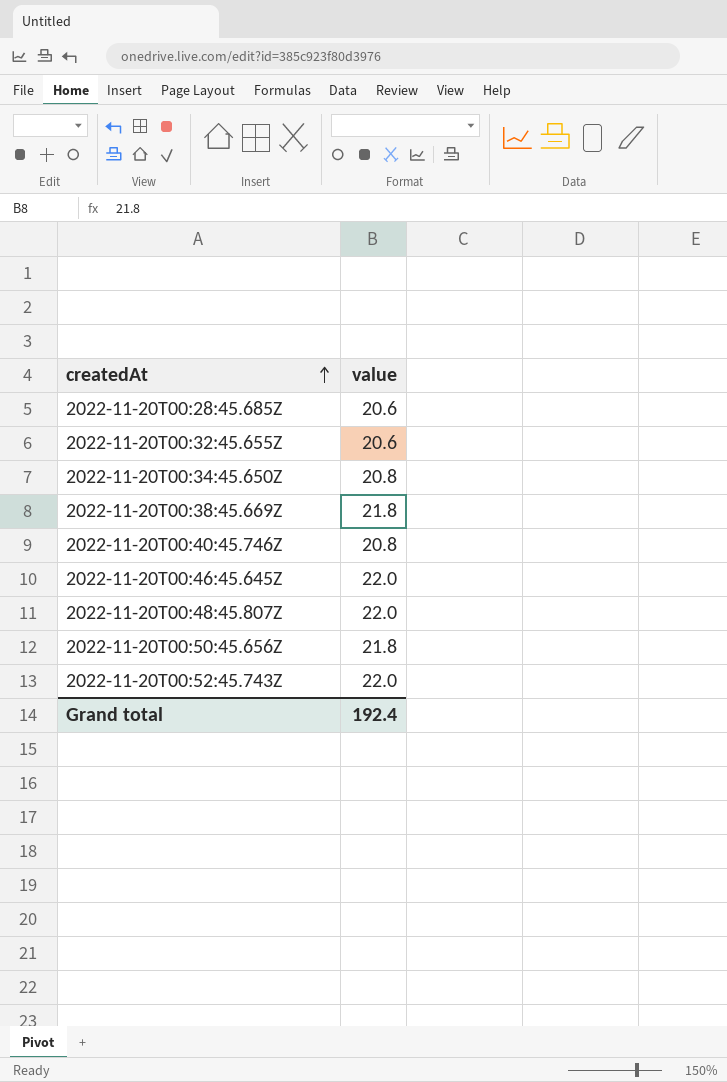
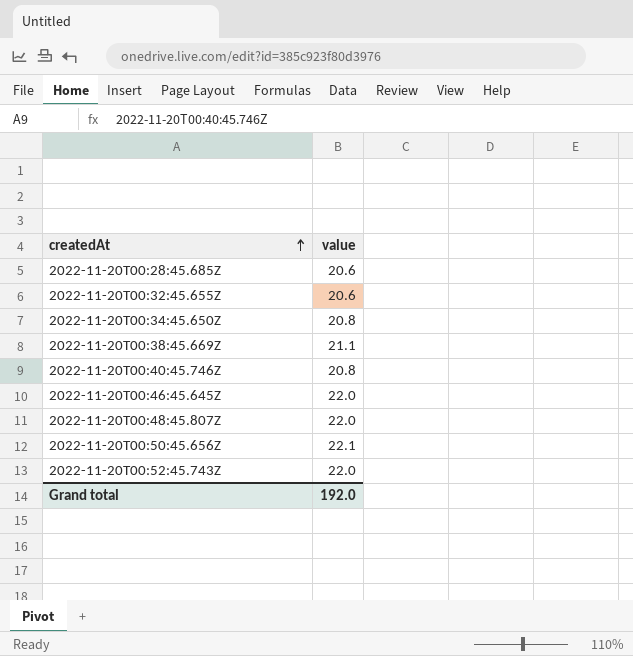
2022-11-20T00:38:45.669Z | value: 21.8 -> 21.1
2022-11-20T00:50:45.656Z | value: 21.8 -> 22.1
Grand total | value: 192.4 -> 192.0

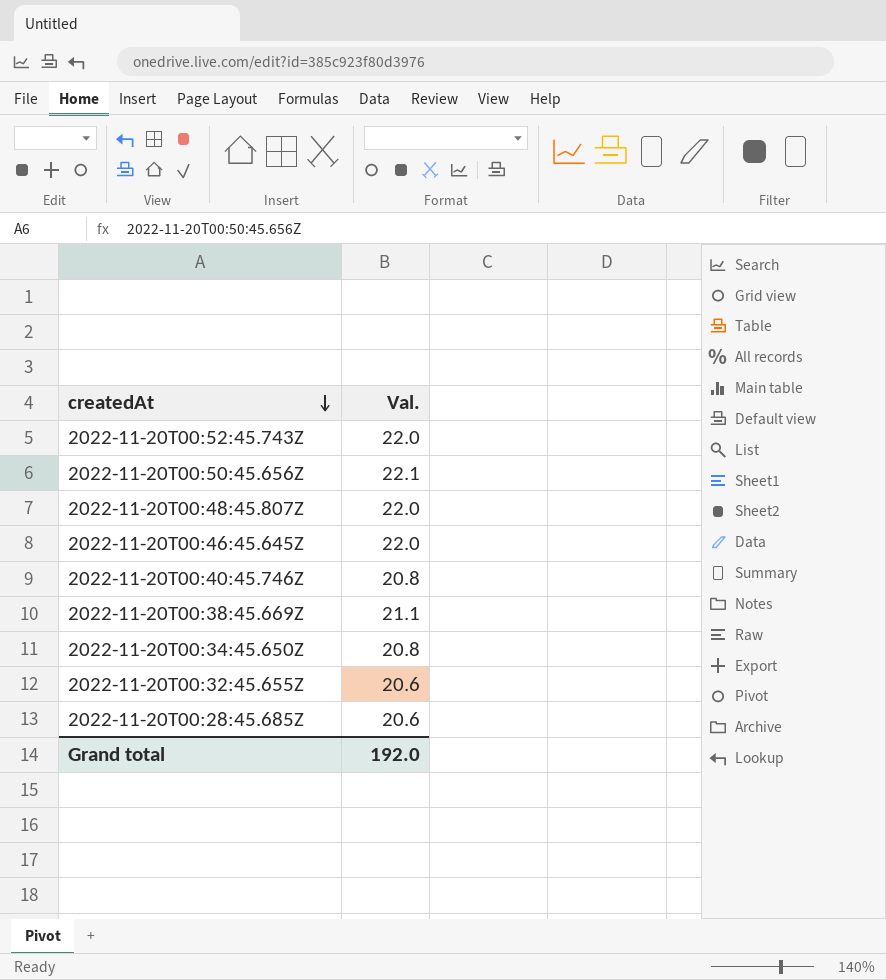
row order: createdAt ascending -> createdAt descending
column name: value -> Val.

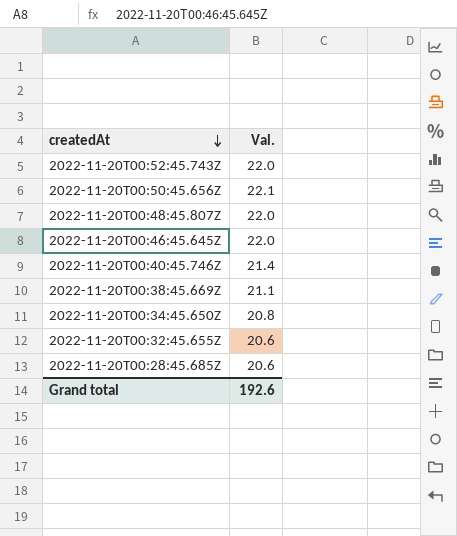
2022-11-20T00:40:45.746Z | Val.: 20.8 -> 21.4
Grand total | Val.: 192.0 -> 192.6

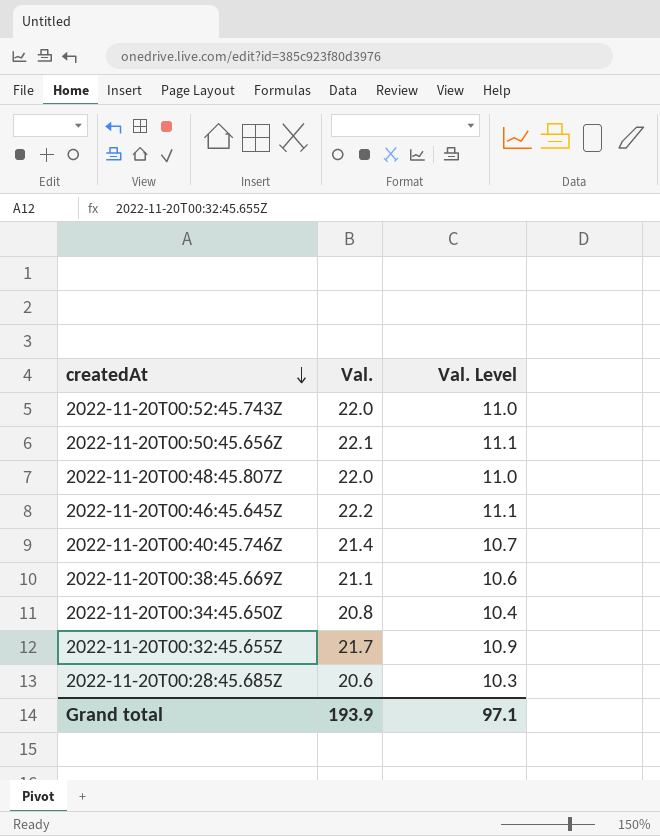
column Val. Level | formula: none -> [Val.] * 0.5
2022-11-20T00:46:45.645Z | Val.: 22.0 -> 22.2
2022-11-20T00:32:45.655Z | Val.: 20.6 -> 21.7
Grand total | Val.: 192.6 -> 193.9

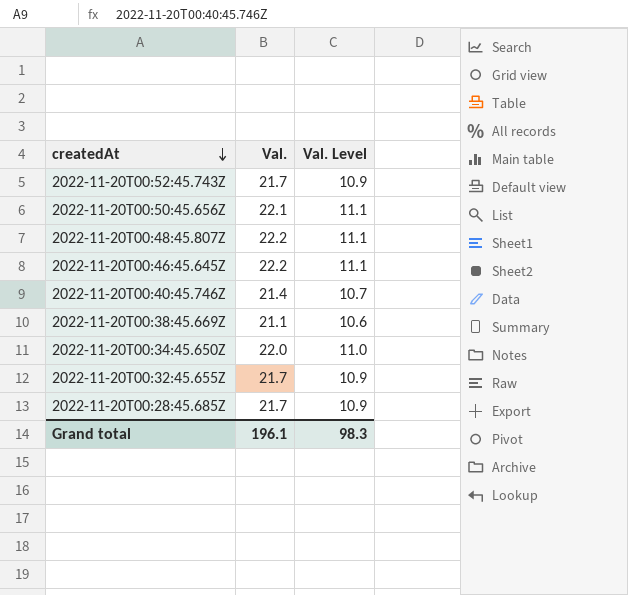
2022-11-20T00:52:45.743Z | Val.: 22.0 -> 21.7
2022-11-20T00:52:45.743Z | Val. Level: 11.0 -> 10.9
2022-11-20T00:48:45.807Z | Val.: 22.0 -> 22.2
2022-11-20T00:48:45.807Z | Val. Level: 11.0 -> 11.1
2022-11-20T00:34:45.650Z | Val.: 20.8 -> 22.0
2022-11-20T00:34:45.650Z | Val. Level: 10.4 -> 11.0
2022-11-20T00:28:45.685Z | Val.: 20.6 -> 21.7
2022-11-20T00:28:45.685Z | Val. Level: 10.3 -> 10.9
Grand total | Val.: 193.9 -> 196.1
Grand total | Val. Level: 97.1 -> 98.3

